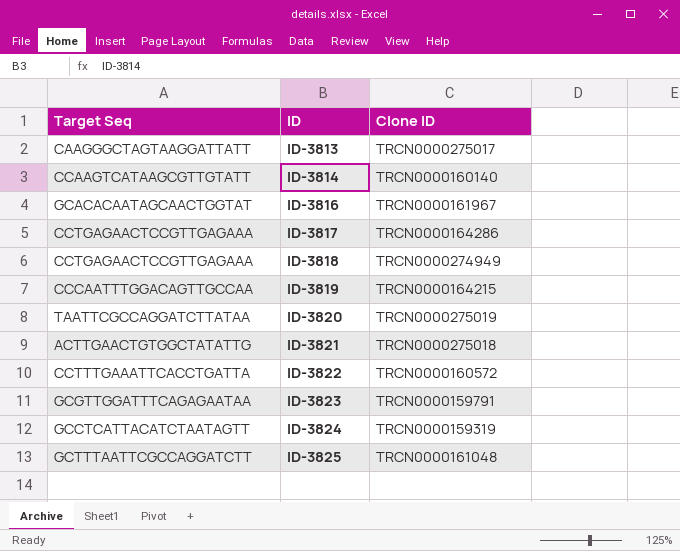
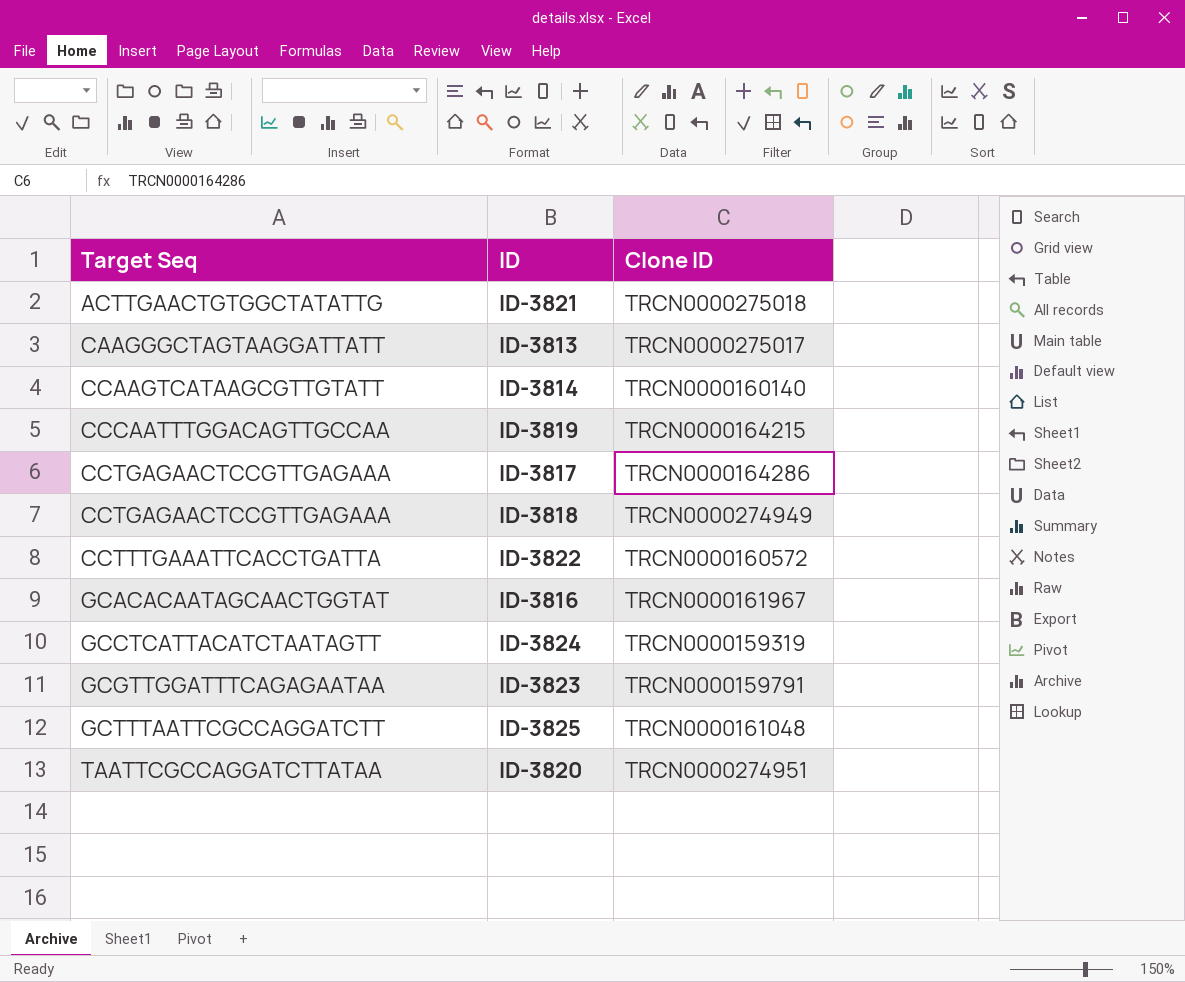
row order: ID ascending -> Target Seq ascending
ID-3820 | Clone ID: TRCN0000275019 -> TRCN0000274951

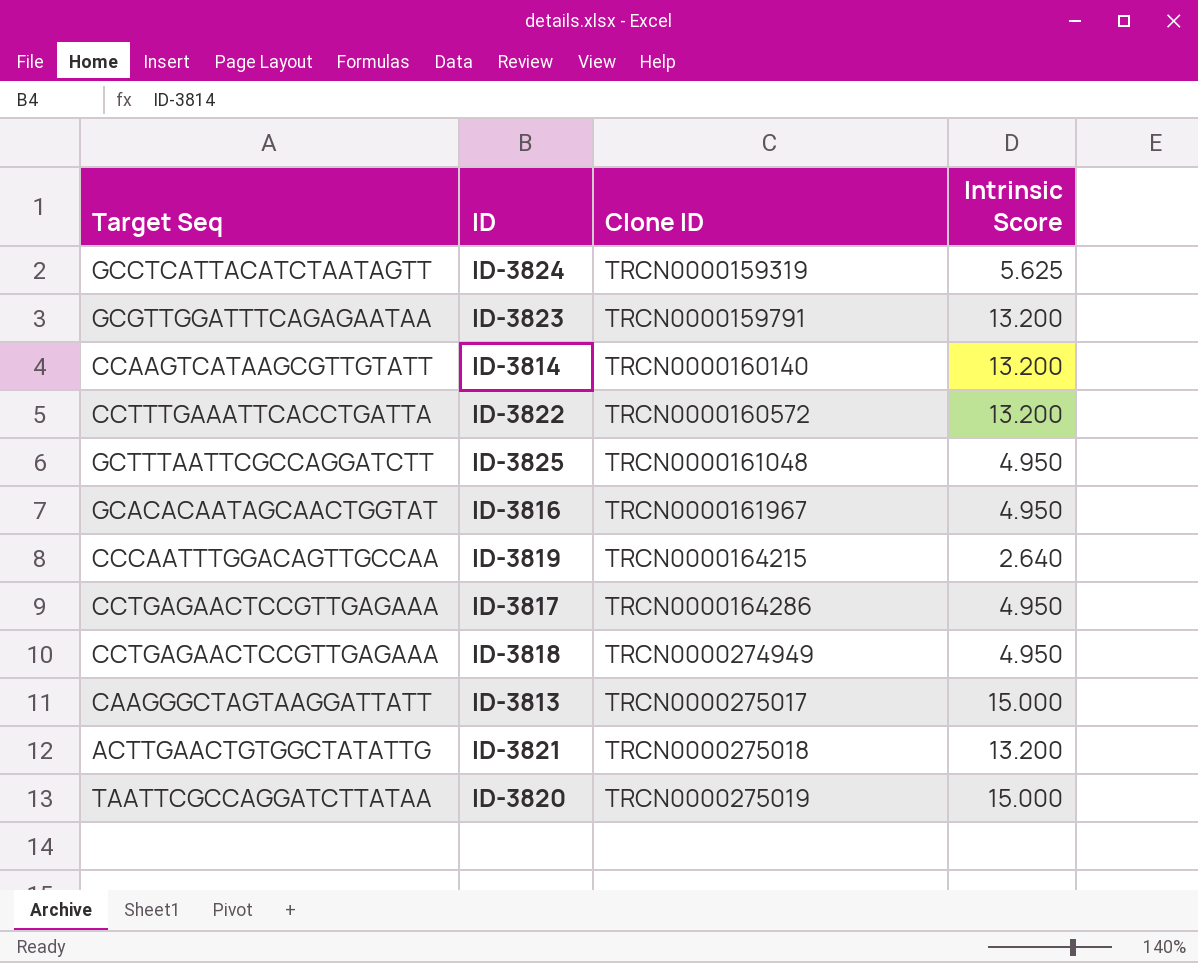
row order: Target Seq ascending -> Clone ID ascending
column Intrinsic Score | position: none -> 4
ID-3820 | Clone ID: TRCN0000274951 -> TRCN0000275019

